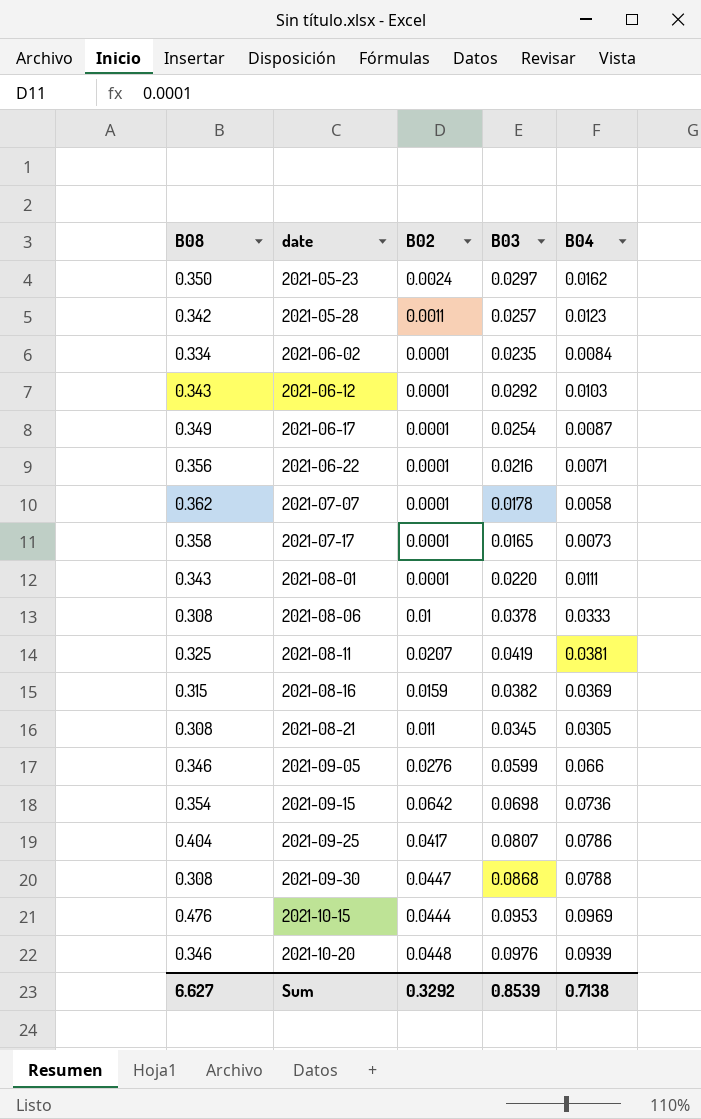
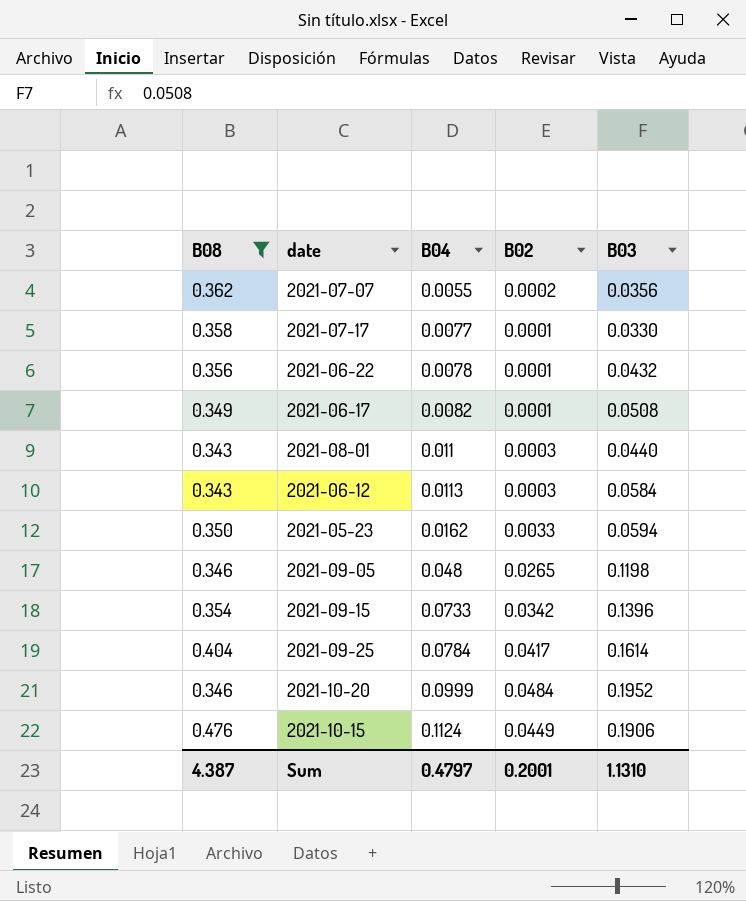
filter: none -> B08 >= 0.343
row order: date ascending -> B04 ascending
column B04 | position: 5 -> 3
2021-07-07 | B04: 0.0058 -> 0.0055
2021-07-07 | B02: 0.0001 -> 0.0002
2021-07-07 | B03: 0.0178 -> 0.0356
2021-07-17 | B04: 0.0073 -> 0.0077
2021-07-17 | B03: 0.0165 -> 0.0330
2021-06-22 | B04: 0.0071 -> 0.0078
2021-06-22 | B03: 0.0216 -> 0.0432
2021-06-17 | B04: 0.0087 -> 0.0082
2021-06-17 | B03: 0.0254 -> 0.0508
2021-08-01 | B04: 0.0111 -> 0.011
2021-08-01 | B02: 0.0001 -> 0.0003
2021-08-01 | B03: 0.0220 -> 0.0440
2021-06-12 | B04: 0.0103 -> 0.0113
2021-06-12 | B02: 0.0001 -> 0.0003
2021-06-12 | B03: 0.0292 -> 0.0584
2021-05-23 | B02: 0.0024 -> 0.0033
2021-05-23 | B03: 0.0297 -> 0.0594
2021-09-05 | B04: 0.066 -> 0.048
2021-09-05 | B02: 0.0276 -> 0.0265
2021-09-05 | B03: 0.0599 -> 0.1198
2021-09-15 | B04: 0.0736 -> 0.0733
2021-09-15 | B02: 0.0642 -> 0.0342
2021-09-15 | B03: 0.0698 -> 0.1396
2021-09-25 | B04: 0.0786 -> 0.0784
2021-09-25 | B03: 0.0807 -> 0.1614
2021-10-20 | B04: 0.0939 -> 0.0999
2021-10-20 | B02: 0.0448 -> 0.0484
2021-10-20 | B03: 0.0976 -> 0.1952
2021-10-15 | B04: 0.0969 -> 0.1124
2021-10-15 | B02: 0.0444 -> 0.0449
2021-10-15 | B03: 0.0953 -> 0.1906
Sum | B08: 6.627 -> 4.387
Sum | B04: 0.7138 -> 0.4797
Sum | B02: 0.3292 -> 0.2001
Sum | B03: 0.8539 -> 1.1310

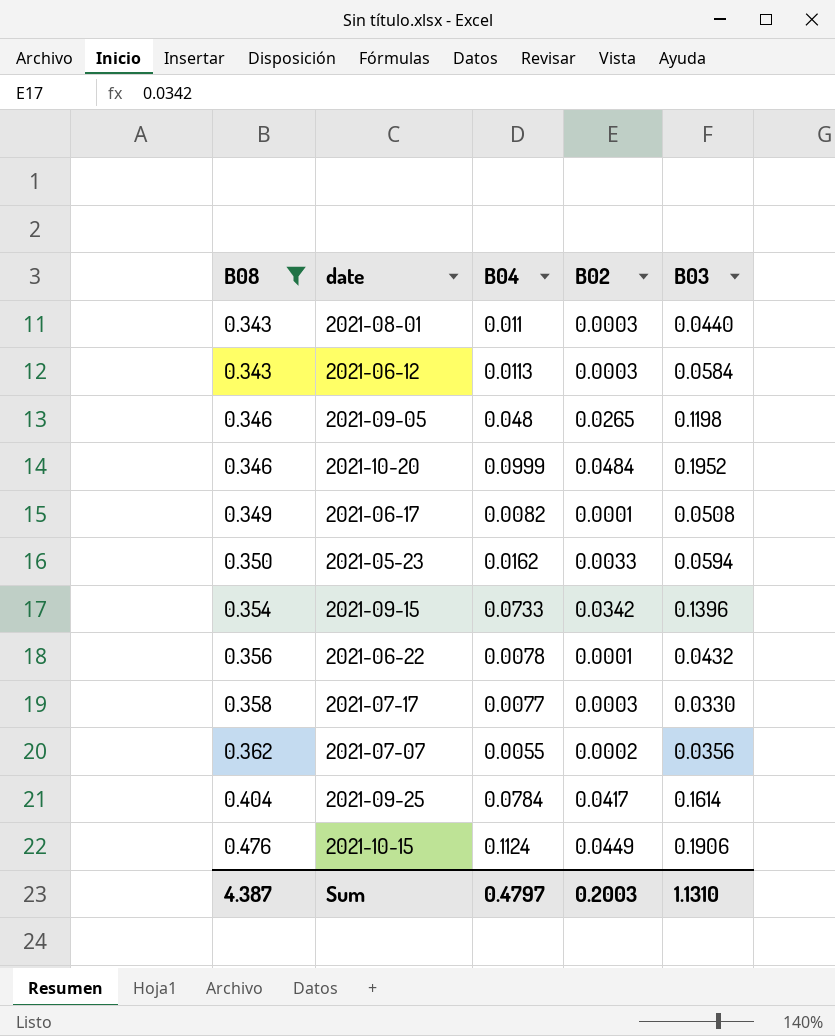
row order: B04 ascending -> B08 ascending
2021-07-17 | B02: 0.0001 -> 0.0003
Sum | B02: 0.2001 -> 0.2003

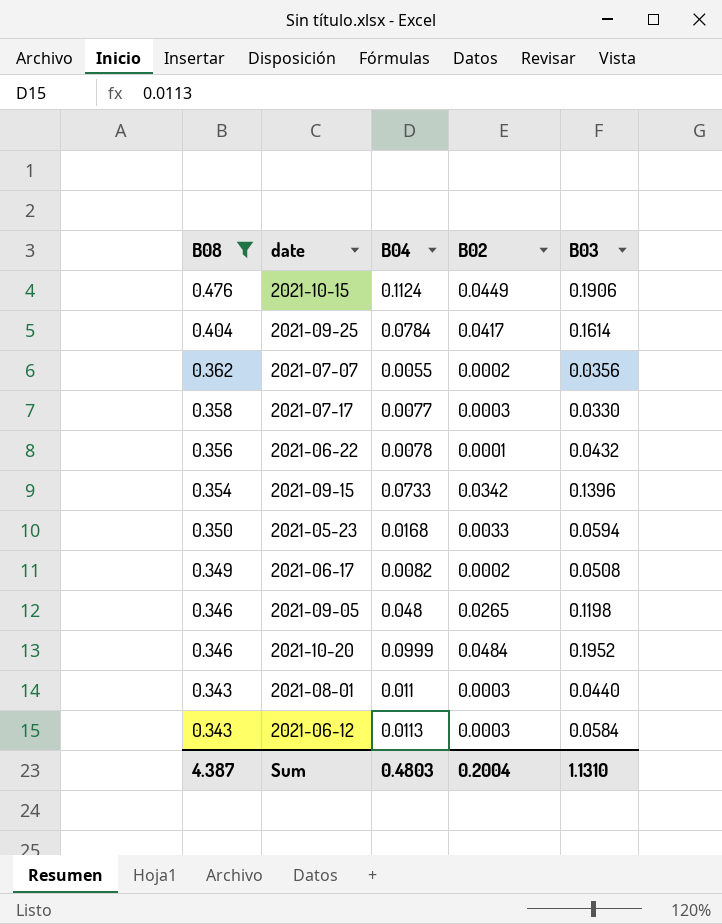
row order: B08 ascending -> B08 descending
2021-05-23 | B04: 0.0162 -> 0.0168
2021-06-17 | B02: 0.0001 -> 0.0002
Sum | B04: 0.4797 -> 0.4803
Sum | B02: 0.2003 -> 0.2004

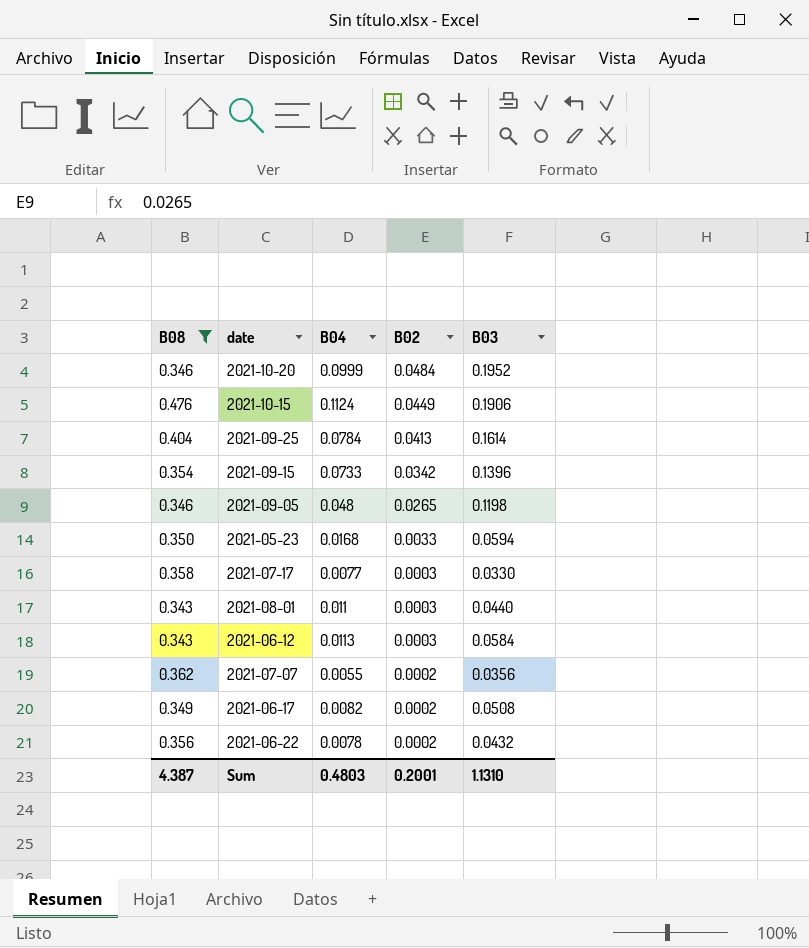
row order: B08 descending -> B02 descending
2021-09-25 | B02: 0.0417 -> 0.0413
2021-06-22 | B02: 0.0001 -> 0.0002
Sum | B02: 0.2004 -> 0.2001

